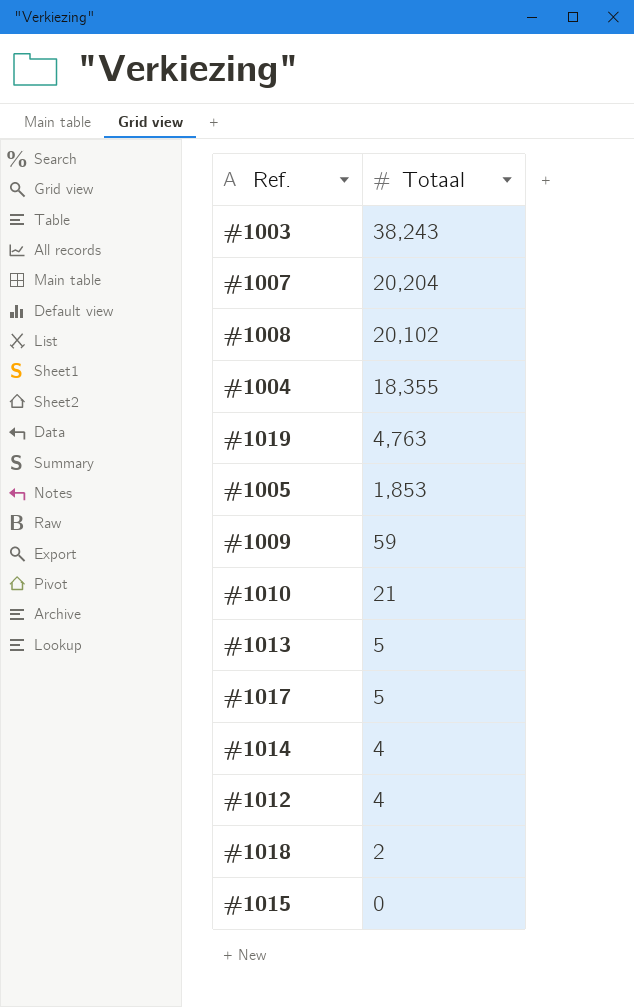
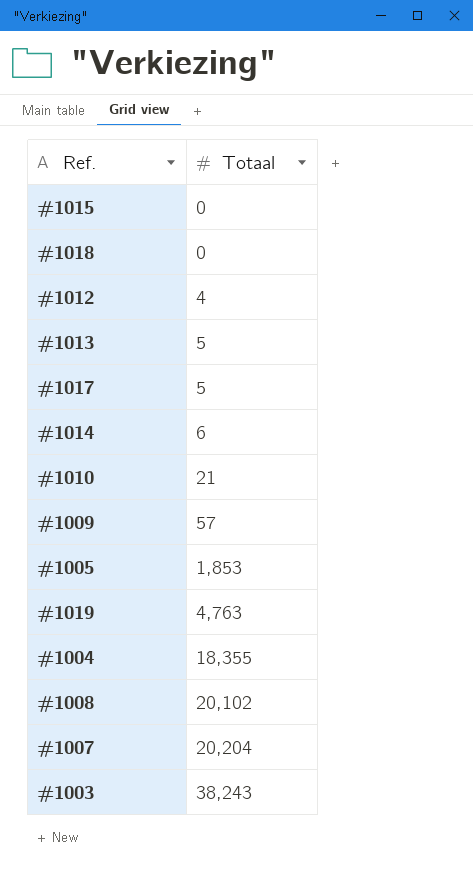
row order: Totaal descending -> Totaal ascending
#1018 | Totaal: 2 -> 0
#1014 | Totaal: 4 -> 6
#1009 | Totaal: 59 -> 57

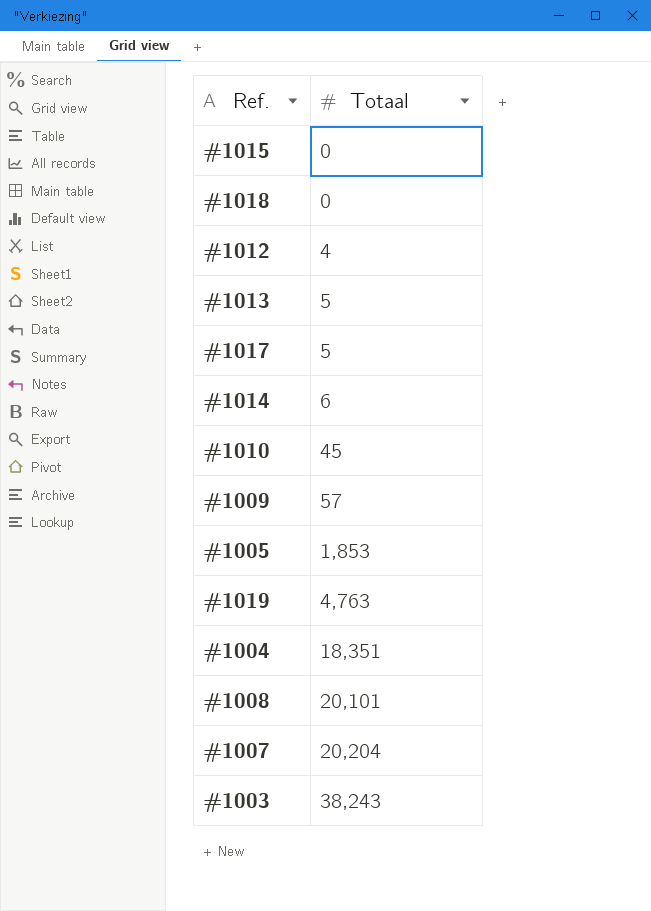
#1010 | Totaal: 21 -> 45
#1004 | Totaal: 18,355 -> 18,351
#1008 | Totaal: 20,102 -> 20,101

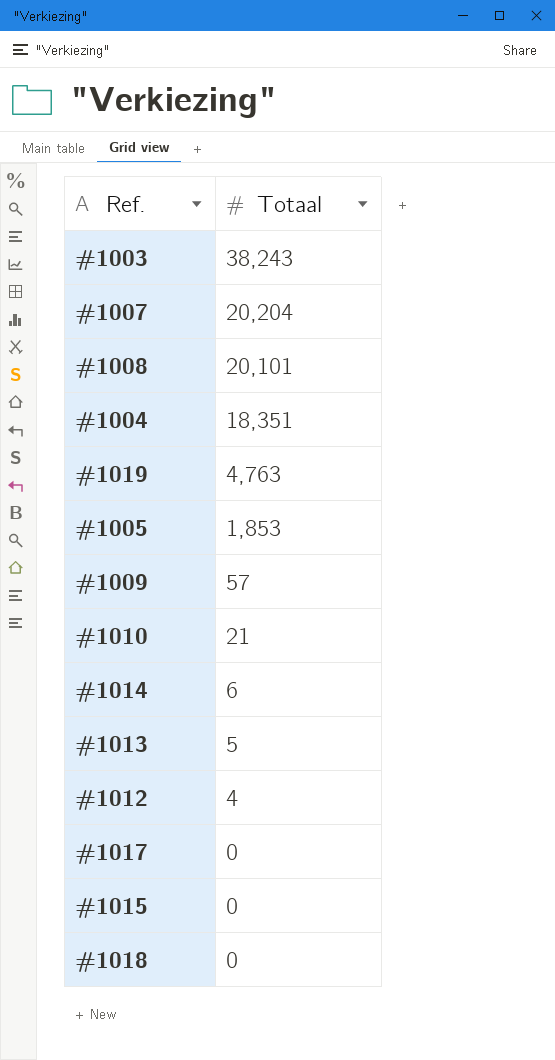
row order: Totaal ascending -> Totaal descending
#1010 | Totaal: 45 -> 21
#1017 | Totaal: 5 -> 0

